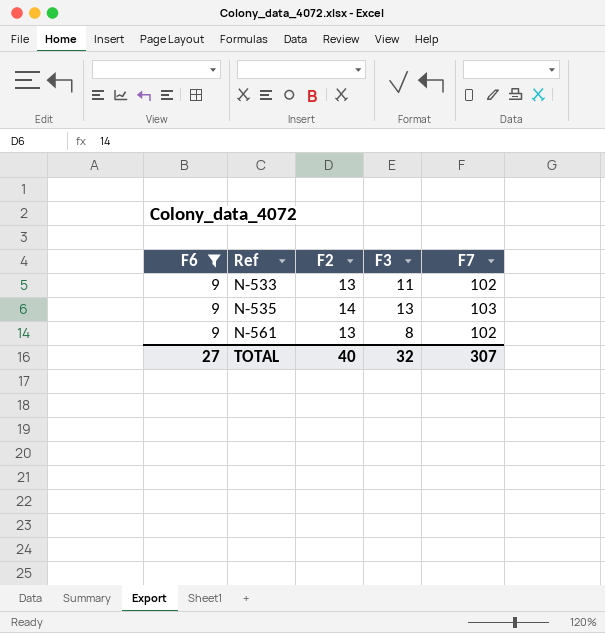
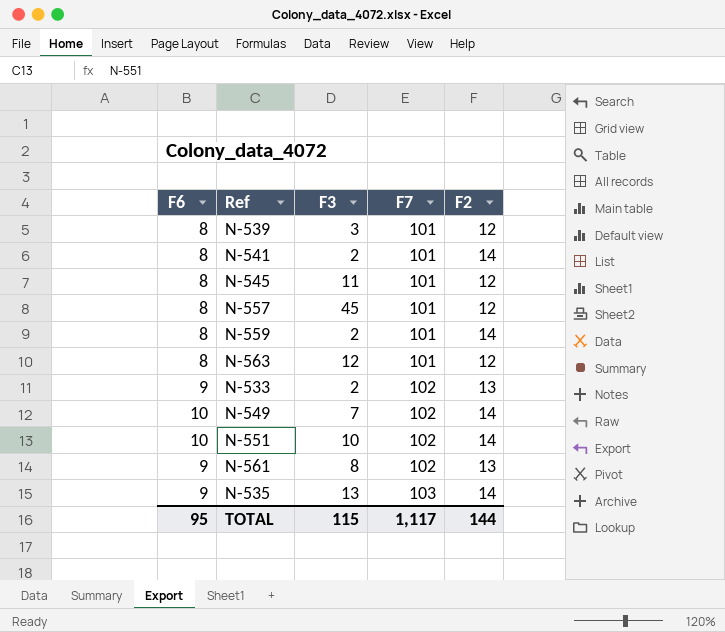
filter: F6 = 9 -> none
row order: Ref ascending -> F7 ascending
column F2 | position: 3 -> 5
N-533 | F3: 11 -> 2
TOTAL | F6: 27 -> 95
TOTAL | F3: 32 -> 115
TOTAL | F7: 307 -> 1,117
TOTAL | F2: 40 -> 144

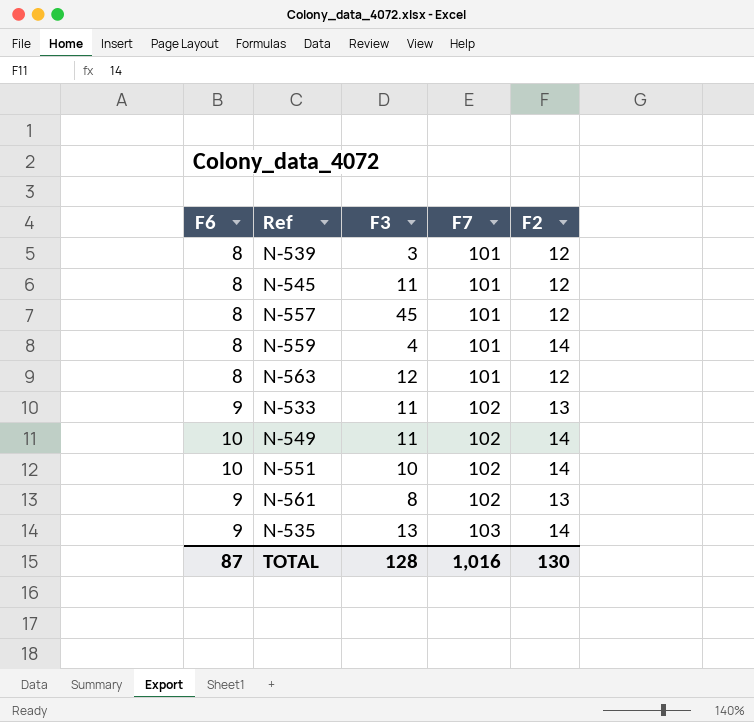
row N-541: 8 | 2 | 101 | 14 -> none
N-559 | F3: 2 -> 4
N-533 | F3: 2 -> 11
N-549 | F3: 7 -> 11
TOTAL | F6: 95 -> 87
TOTAL | F3: 115 -> 128
TOTAL | F7: 1,117 -> 1,016
TOTAL | F2: 144 -> 130

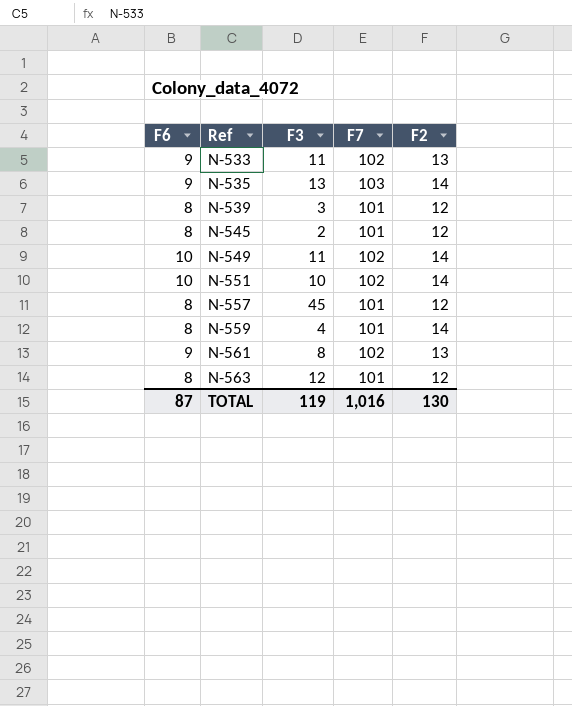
row order: F7 ascending -> Ref ascending
N-545 | F3: 11 -> 2
TOTAL | F3: 128 -> 119

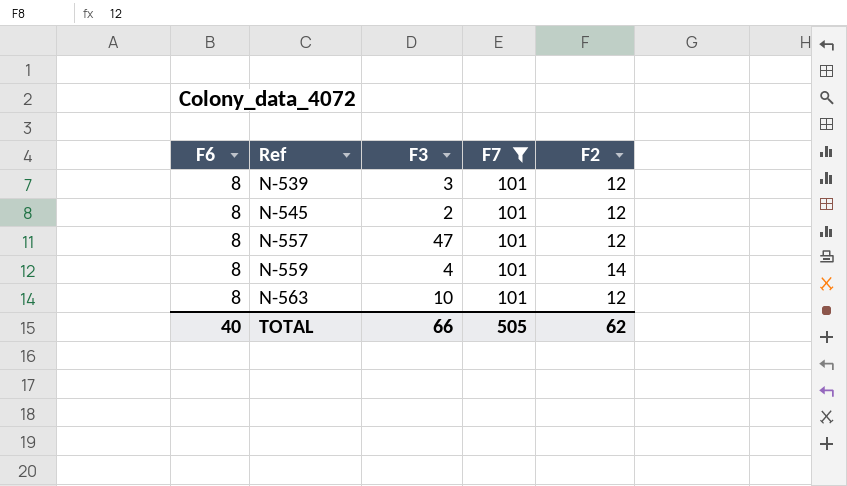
filter: none -> F7 = 101
N-557 | F3: 45 -> 47
N-563 | F3: 12 -> 10
TOTAL | F6: 87 -> 40
TOTAL | F3: 119 -> 66
TOTAL | F7: 1,016 -> 505
TOTAL | F2: 130 -> 62

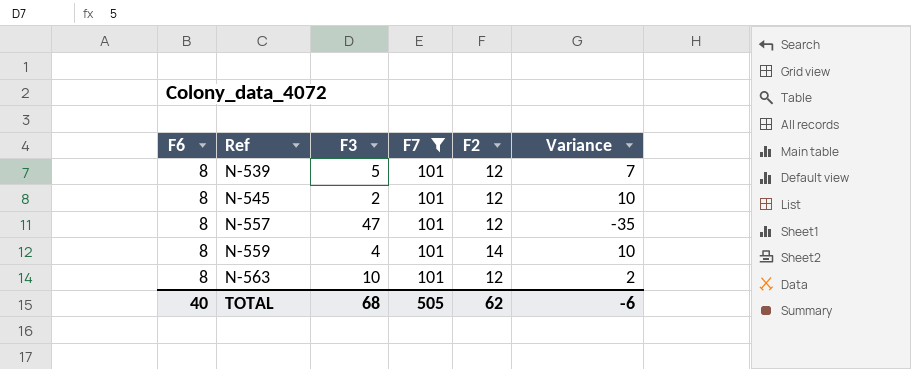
column Variance | formula: none -> [F2] - [F3]
N-539 | F3: 3 -> 5
TOTAL | F3: 66 -> 68

